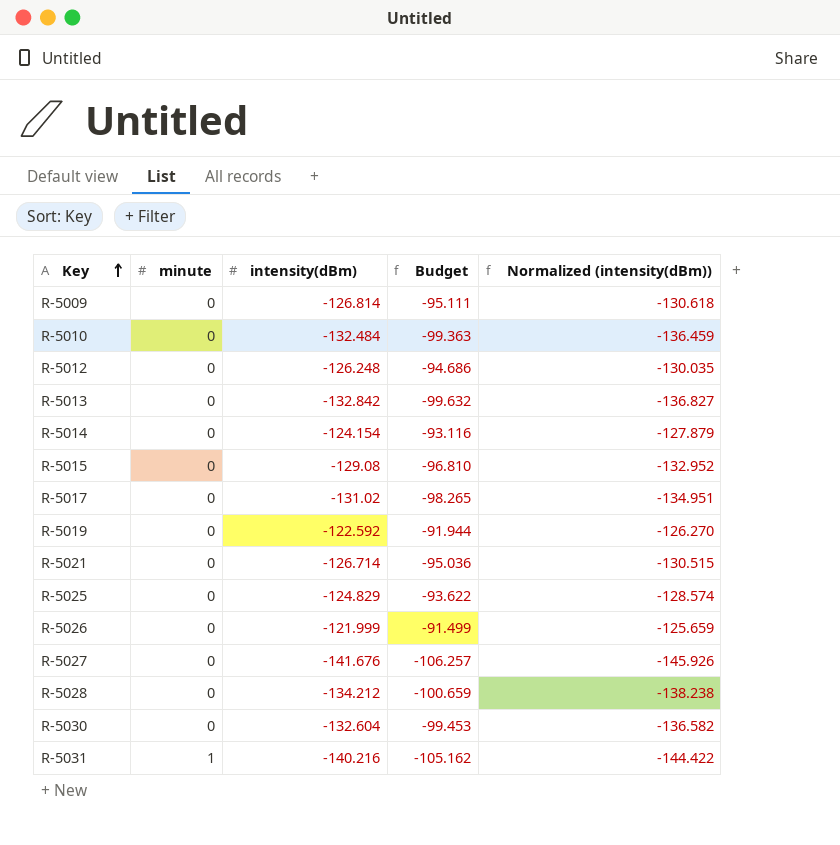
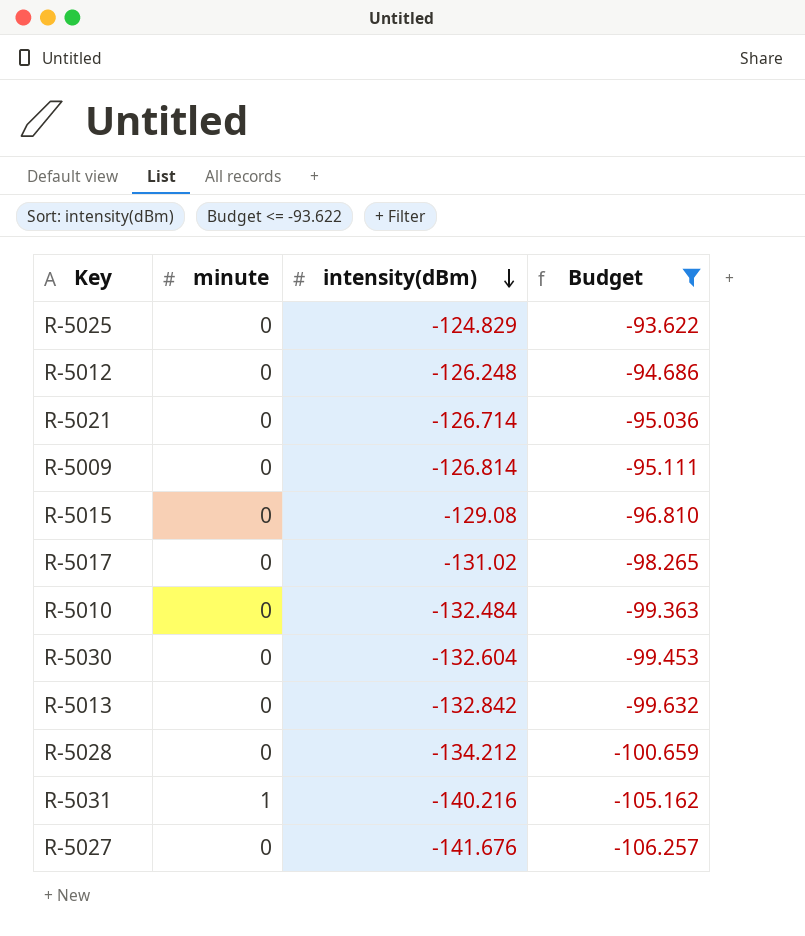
filter: none -> Budget <= -93.622
row order: Key ascending -> intensity(dBm) descending
column Normalized (intensity(dBm)) | formula: [intensity(dBm)] * 1.03 -> none

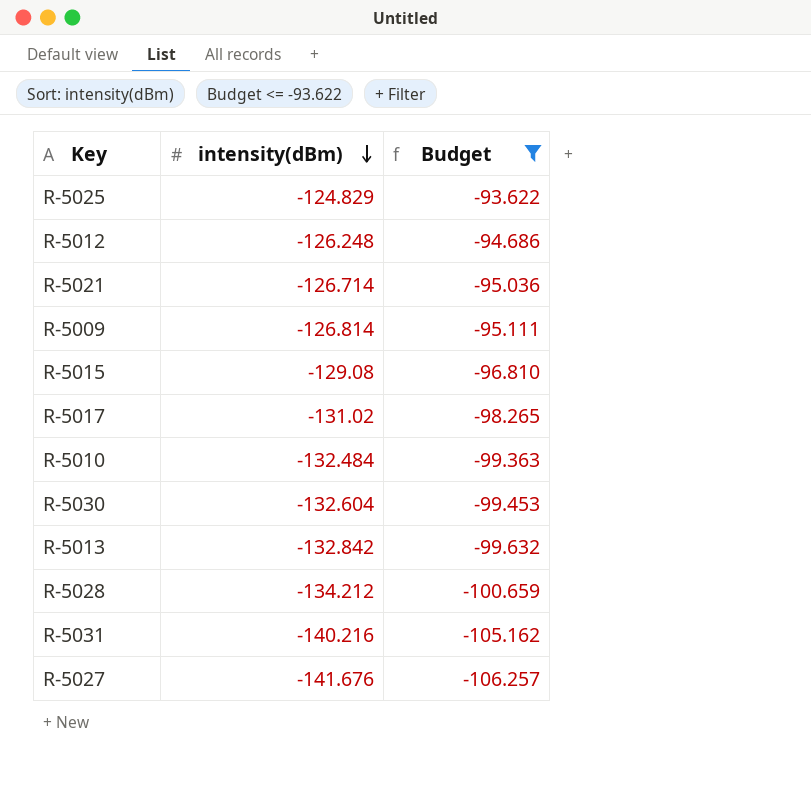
column minute | position: 2 -> none

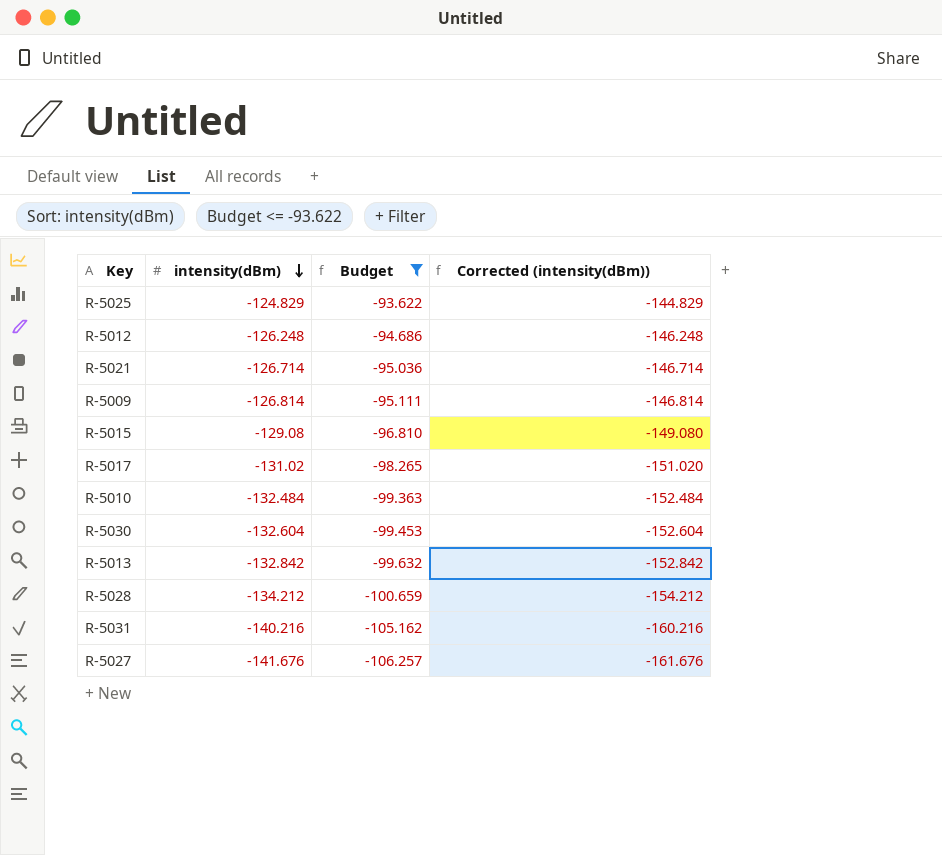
column Corrected (intensity(dBm)) | formula: none -> [intensity(dBm)] - 20

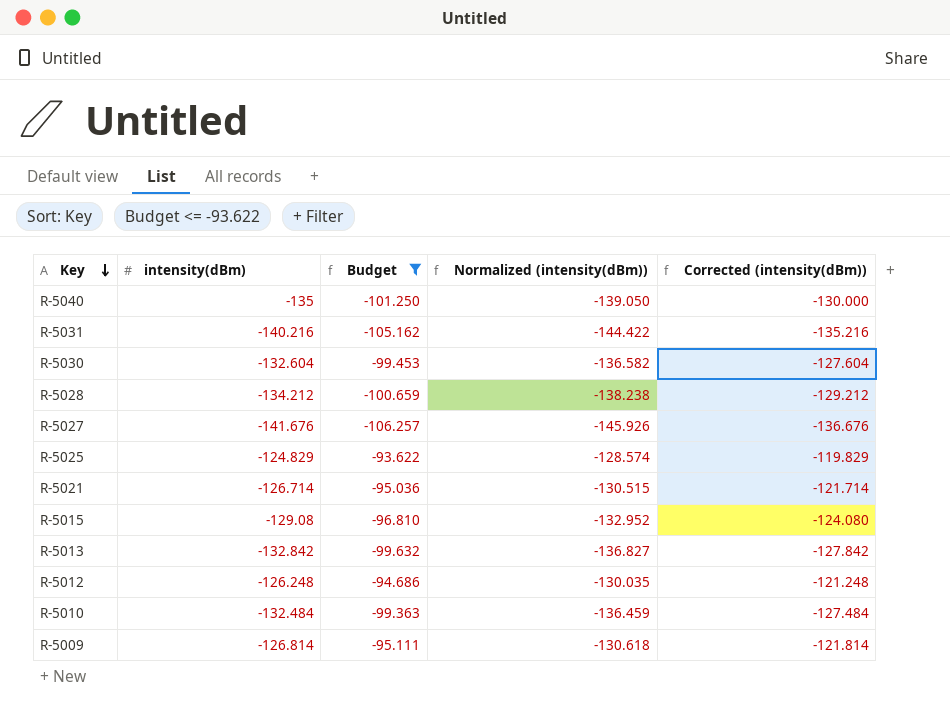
row order: intensity(dBm) descending -> Key descending
column Normalized (intensity(dBm)) | formula: none -> [intensity(dBm)] * 1.03
column Corrected (intensity(dBm)) | formula: [intensity(dBm)] - 20 -> [intensity(dBm)] + 5
row R-5017: -131.02 | -98.265 | -151.020 -> none
row R-5040: none -> -135 | -101.250 | -139.050 | -130.000

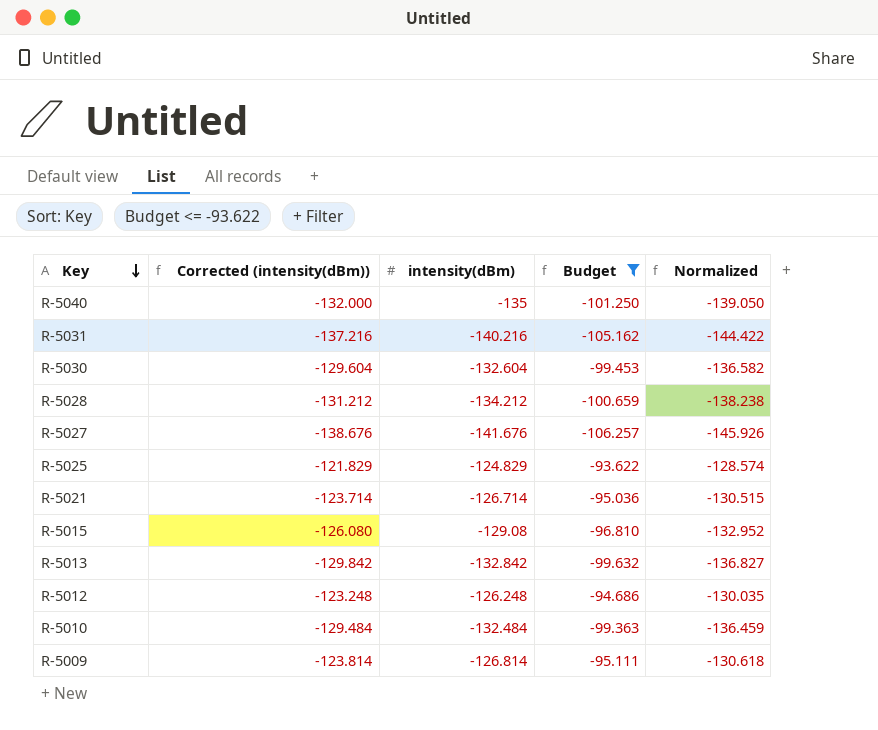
column Corrected (intensity(dBm)) | formula: [intensity(dBm)] + 5 -> [intensity(dBm)] + 3
column Corrected (intensity(dBm)) | position: 5 -> 2
column name: Normalized (intensity(dBm)) -> Normalized

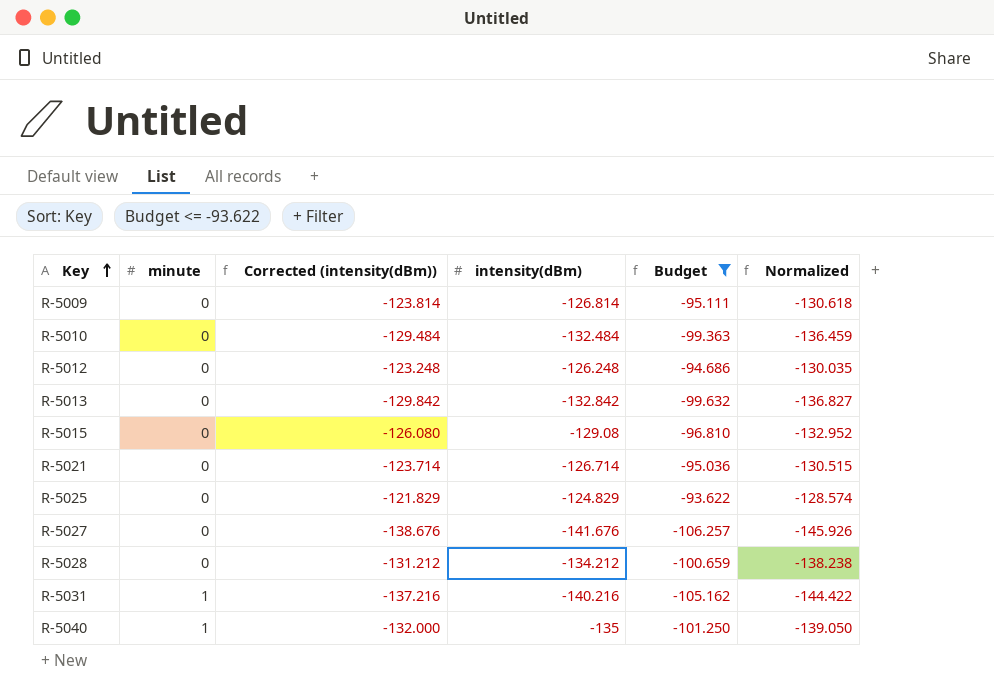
row order: Key descending -> Key ascending
column minute | position: none -> 2
row R-5030: -129.604 | -132.604 | -99.453 | -136.582 -> none

